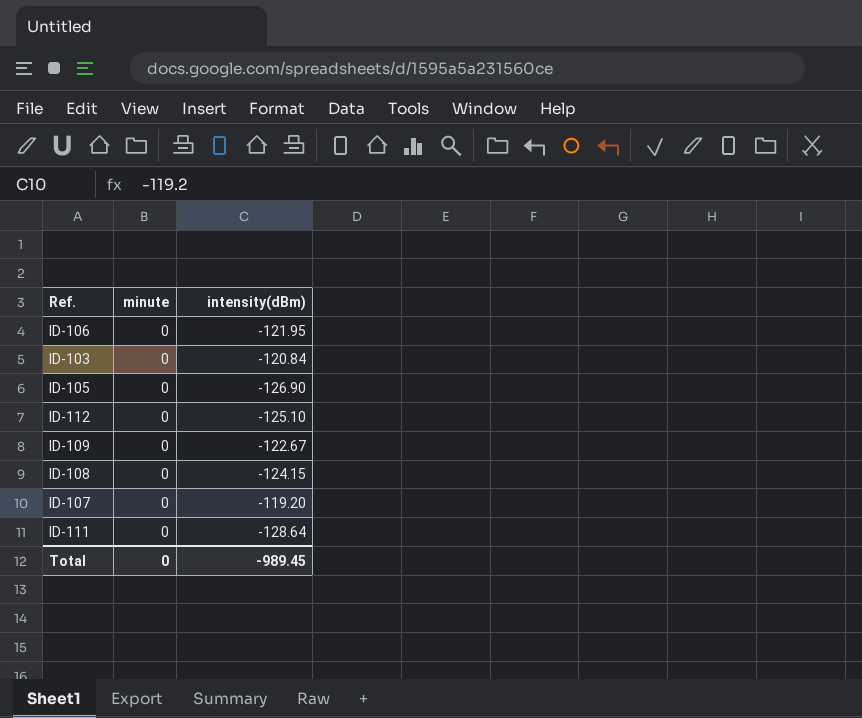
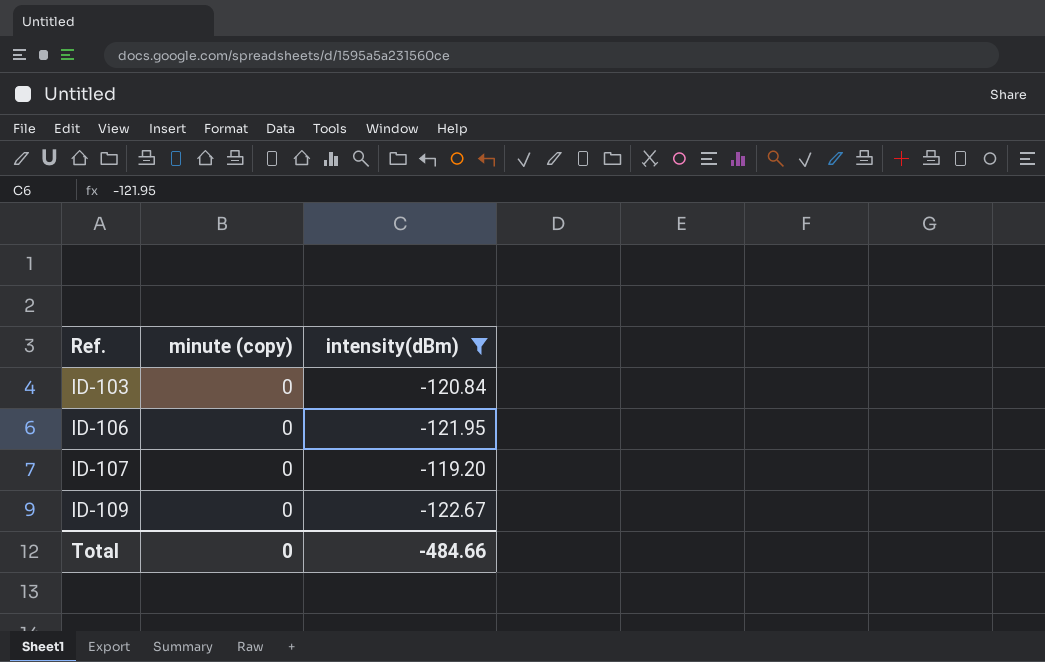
filter: none -> intensity(dBm) >= -122.67
row order: none -> Ref. ascending
column name: minute -> minute (copy)
Total | intensity(dBm): -989.45 -> -484.66

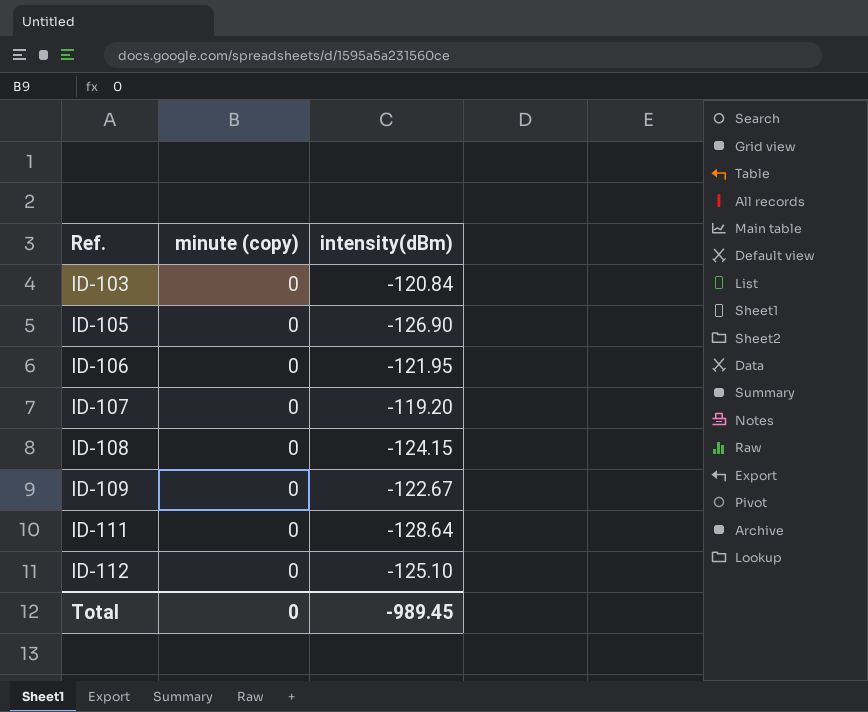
filter: intensity(dBm) >= -122.67 -> none
Total | intensity(dBm): -484.66 -> -989.45

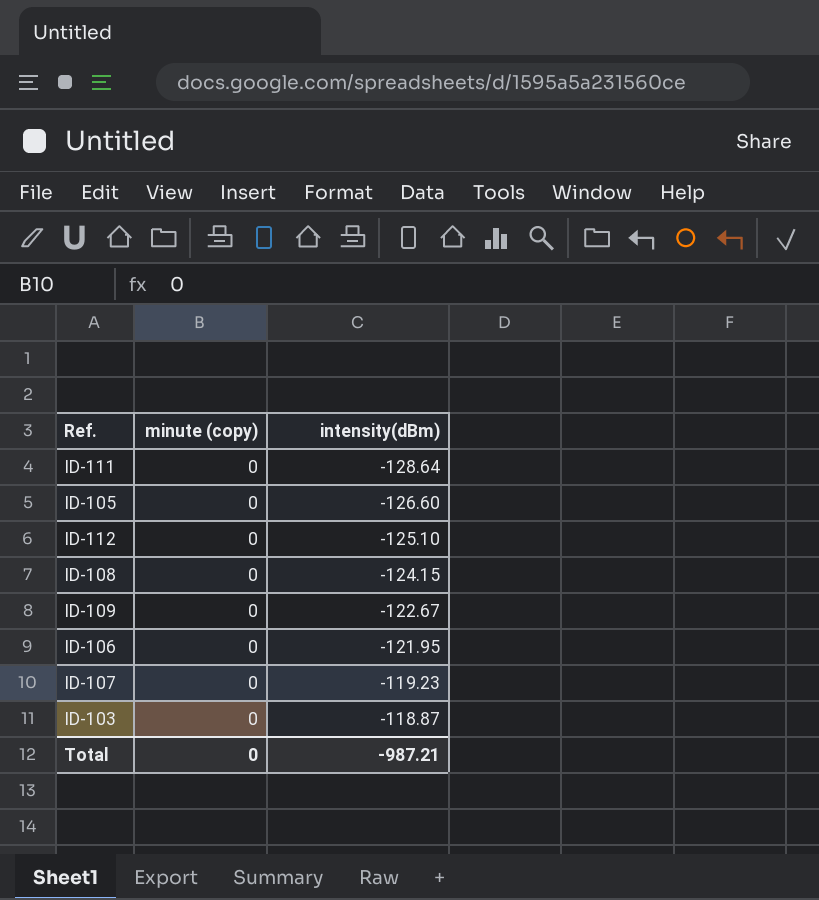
row order: Ref. ascending -> intensity(dBm) ascending
ID-105 | intensity(dBm): -126.90 -> -126.60
ID-107 | intensity(dBm): -119.20 -> -119.23
ID-103 | intensity(dBm): -120.84 -> -118.87
Total | intensity(dBm): -989.45 -> -987.21

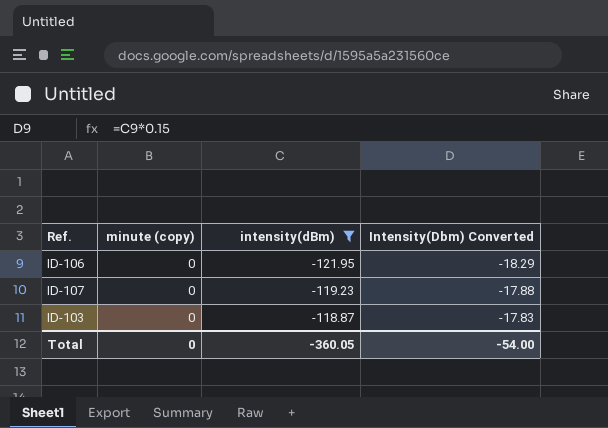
filter: none -> intensity(dBm) >= -121.95
column Intensity(Dbm) Converted | formula: none -> [intensity(dBm)] * 0.15
Total | intensity(dBm): -987.21 -> -360.05

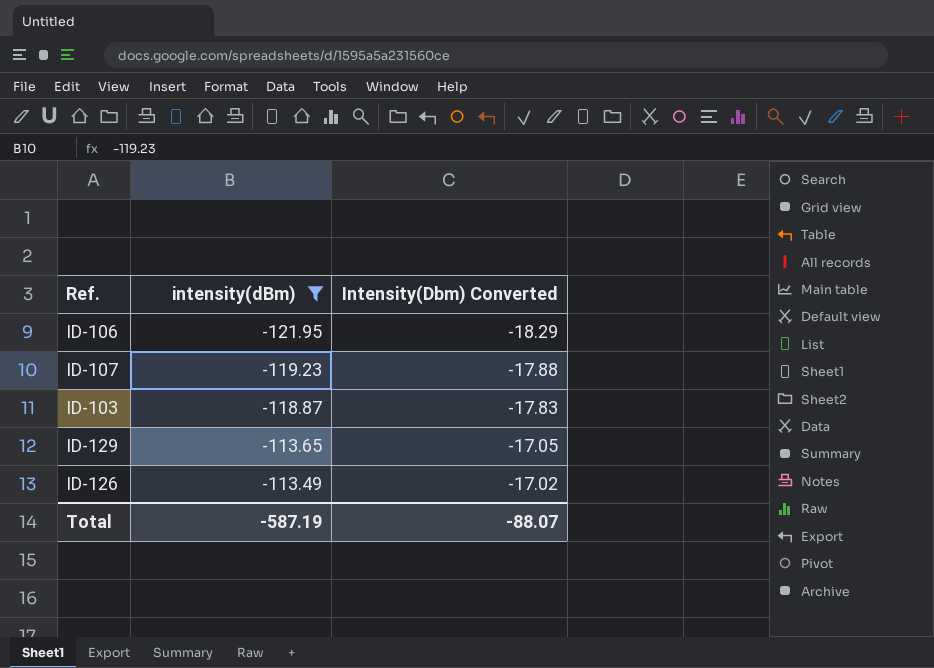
column minute (copy) | position: 2 -> none
row ID-129: none -> -113.65 | -17.05
row ID-126: none -> -113.49 | -17.02
Total | intensity(dBm): -360.05 -> -587.19
Total | Intensity(Dbm) Converted: -54.00 -> -88.07

